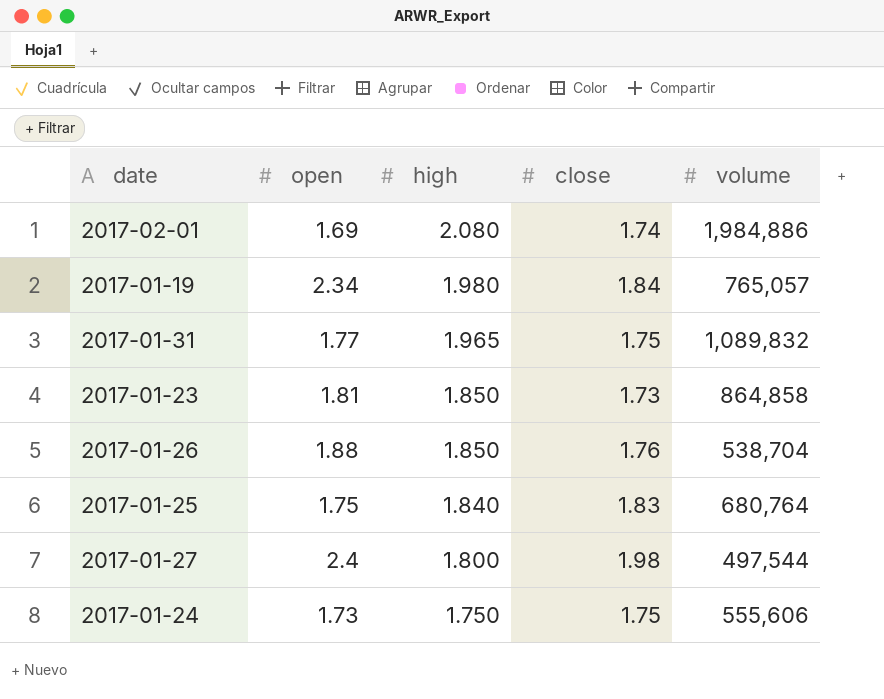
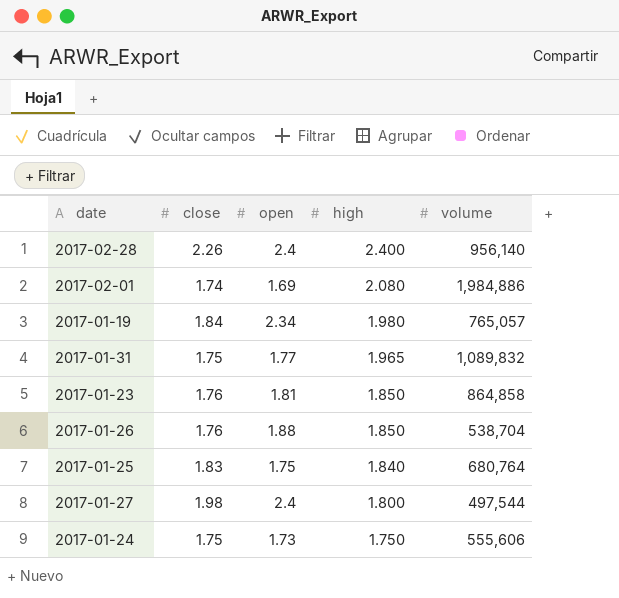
column close | position: 4 -> 2
row 2017-02-28: none -> 2.26 | 2.4 | 2.400 | 956,140
2017-01-23 | close: 1.73 -> 1.76

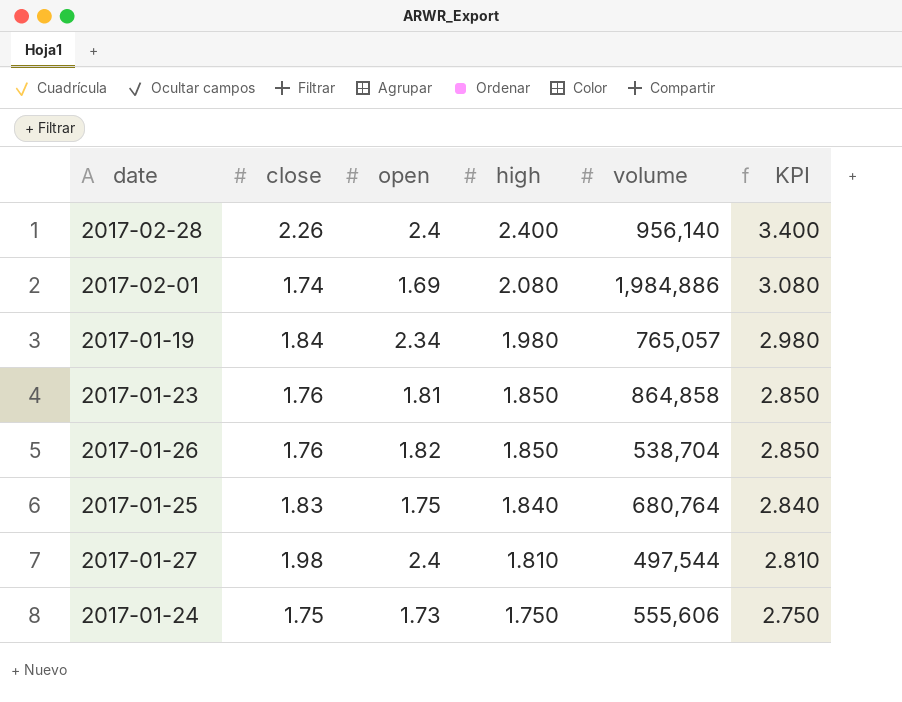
column KPI | formula: none -> [high] + 1
row 2017-01-31: 1.75 | 1.77 | 1.965 | 1,089,832 -> none
2017-01-26 | open: 1.88 -> 1.82
2017-01-27 | high: 1.800 -> 1.810

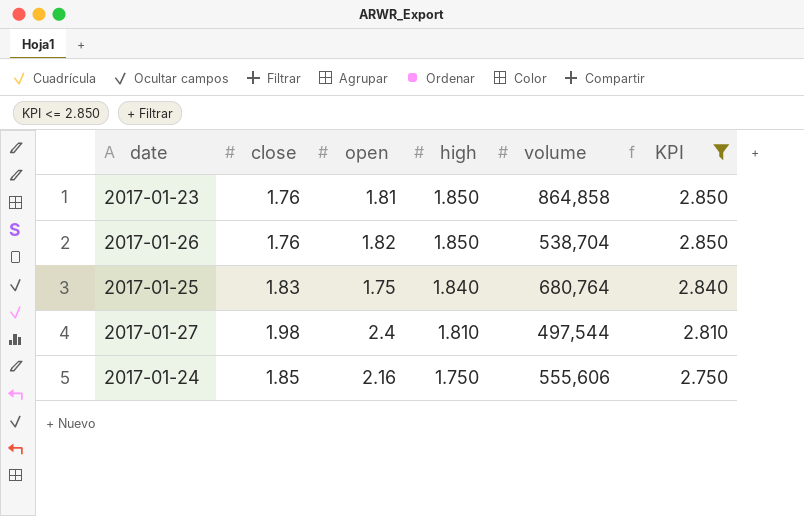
filter: none -> KPI <= 2.850
2017-01-24 | close: 1.75 -> 1.85
2017-01-24 | open: 1.73 -> 2.16

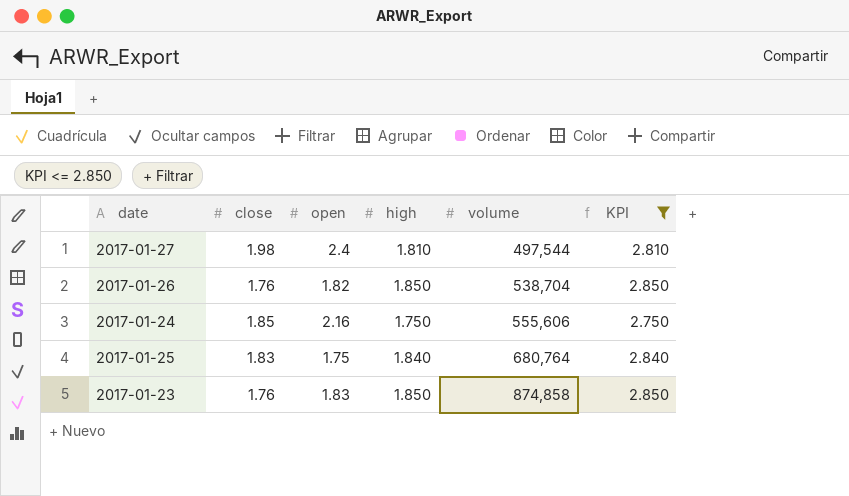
row order: high descending -> volume ascending
2017-01-23 | open: 1.81 -> 1.83
2017-01-23 | volume: 864,858 -> 874,858

